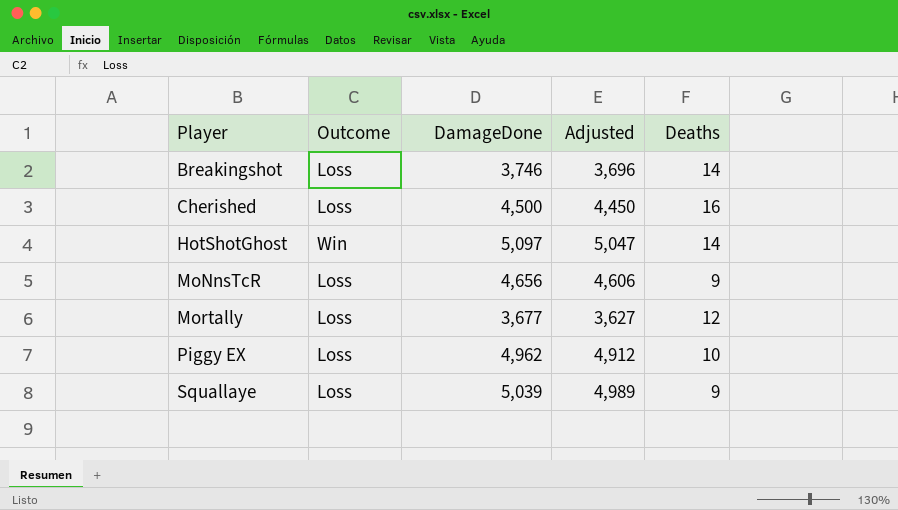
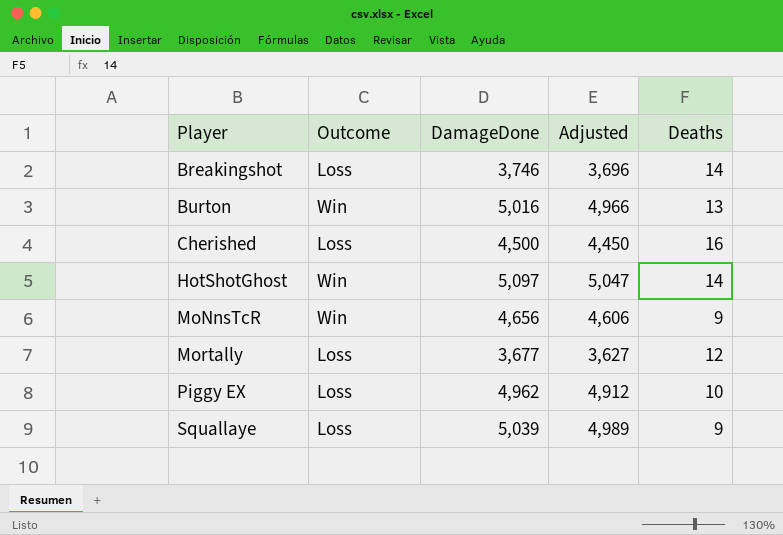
row Burton: none -> Win | 5,016 | 4,966 | 13
MoNnsTcR | Outcome: Loss -> Win

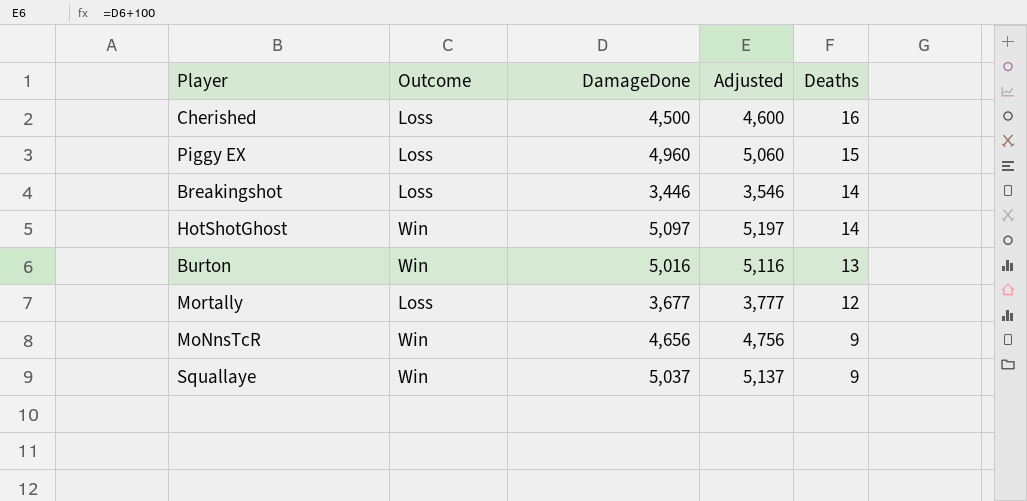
row order: Player ascending -> Deaths descending
column Adjusted | formula: [DamageDone] - 50 -> [DamageDone] + 100
Piggy EX | DamageDone: 4,962 -> 4,960
Piggy EX | Deaths: 10 -> 15
Breakingshot | DamageDone: 3,746 -> 3,446
Squallaye | Outcome: Loss -> Win
Squallaye | DamageDone: 5,039 -> 5,037

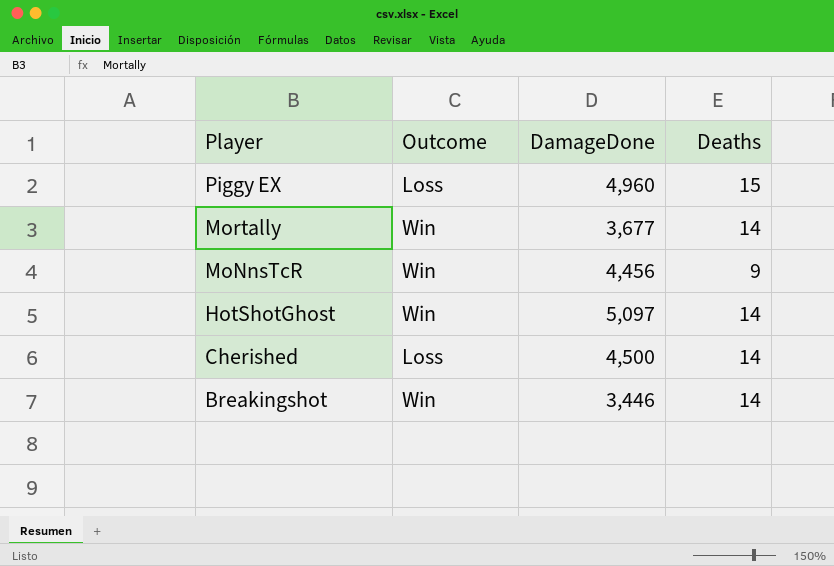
row order: Deaths descending -> Player descending
column Adjusted | formula: [DamageDone] + 100 -> none
row Burton: Win | 5,016 | 5,116 | 13 -> none
row Squallaye: Win | 5,037 | 5,137 | 9 -> none
Mortally | Outcome: Loss -> Win
Mortally | Deaths: 12 -> 14
MoNnsTcR | DamageDone: 4,656 -> 4,456
Cherished | Deaths: 16 -> 14
Breakingshot | Outcome: Loss -> Win

